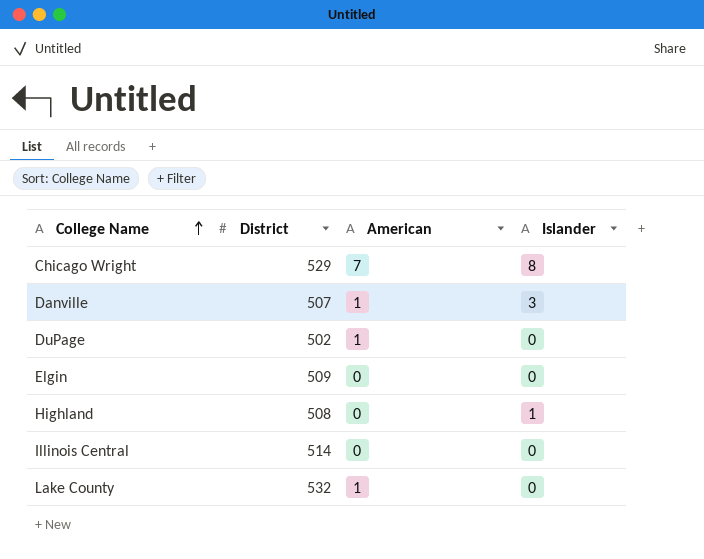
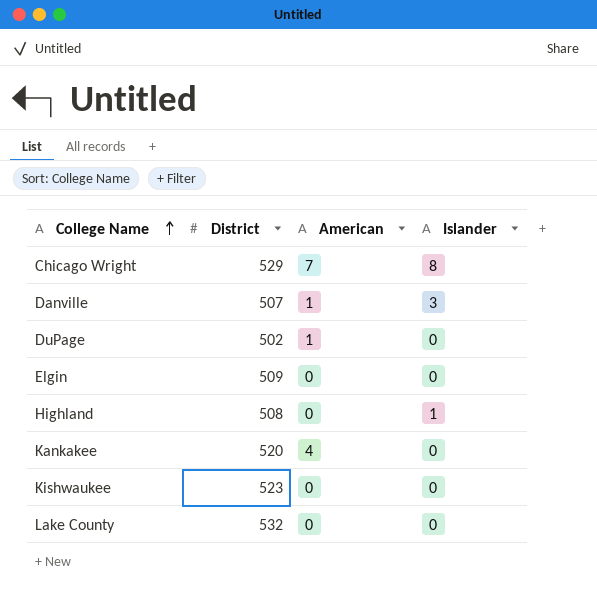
row Illinois Central: 514 | 0 | 0 -> none
row Kankakee: none -> 520 | 4 | 0
row Kishwaukee: none -> 523 | 0 | 0
Lake County | American: 1 -> 0

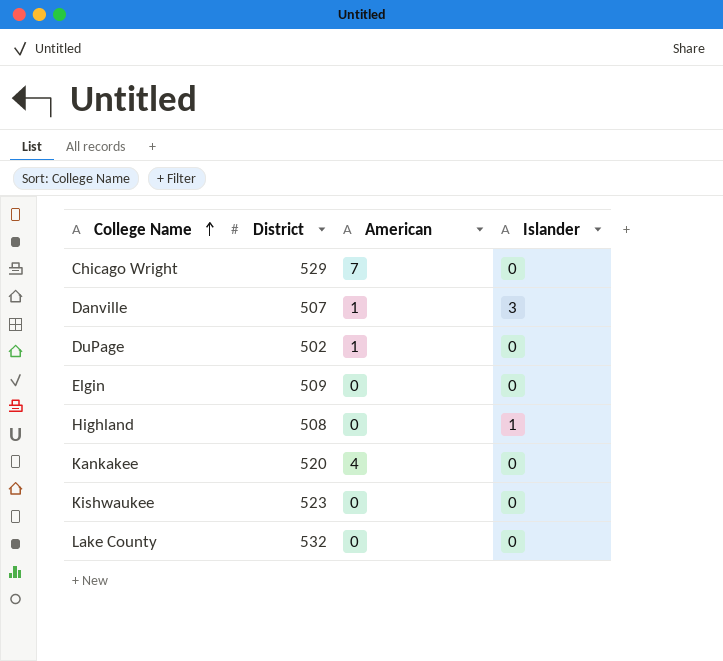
Chicago Wright | Islander: 8 -> 0

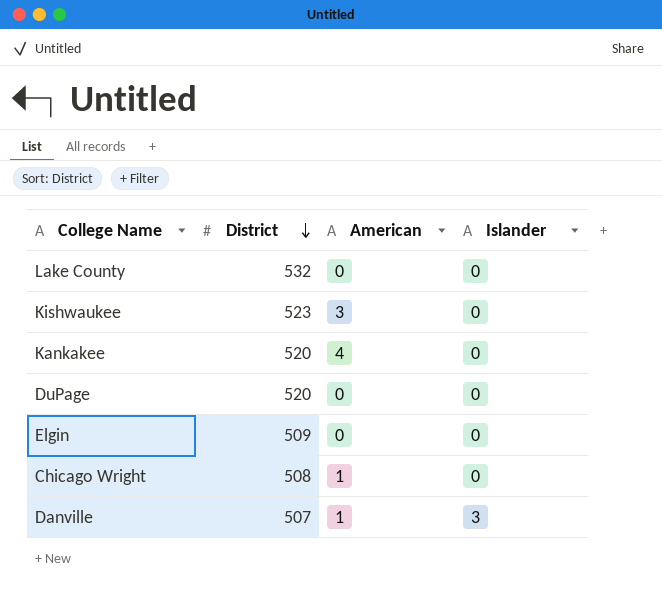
row order: College Name ascending -> District descending
row Highland: 508 | 0 | 1 -> none
Kishwaukee | American: 0 -> 3
DuPage | District: 502 -> 520
DuPage | American: 1 -> 0
Chicago Wright | District: 529 -> 508
Chicago Wright | American: 7 -> 1

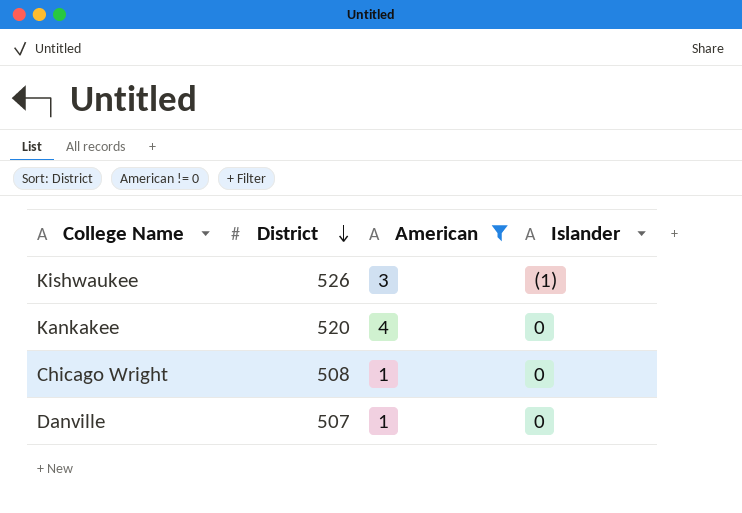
filter: none -> American != 0
Kishwaukee | District: 523 -> 526
Kishwaukee | Islander: 0 -> (1)
Danville | Islander: 3 -> 0

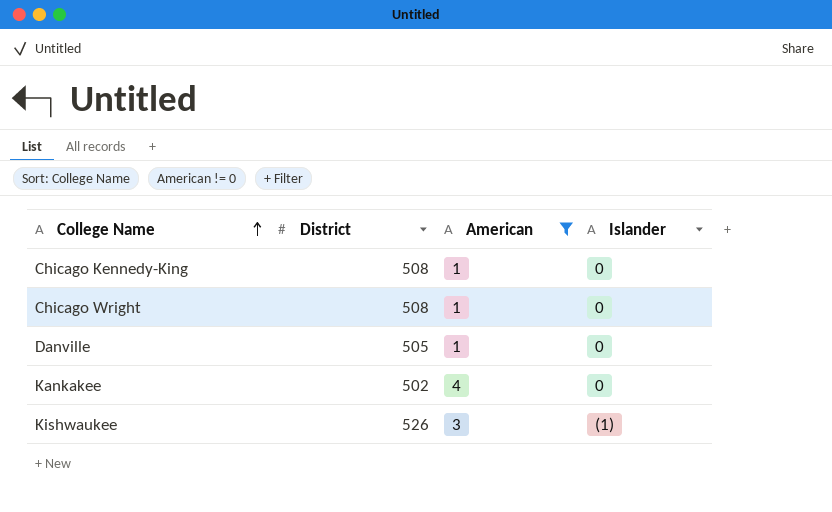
row order: District descending -> College Name ascending
row Chicago Kennedy-King: none -> 508 | 1 | 0
Danville | District: 507 -> 505
Kankakee | District: 520 -> 502

